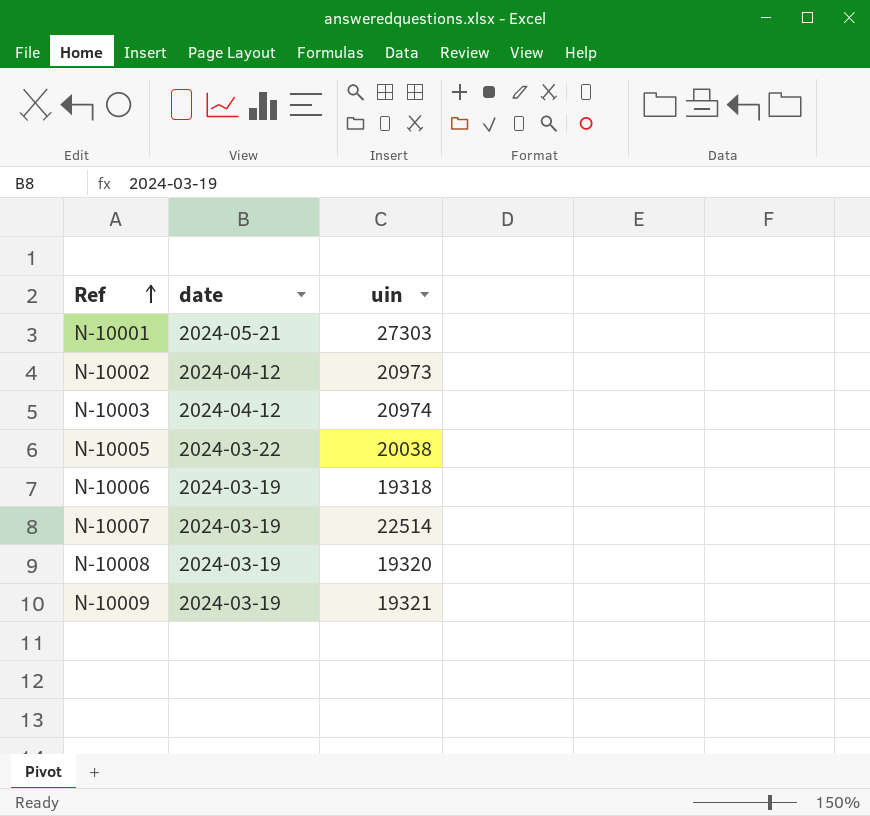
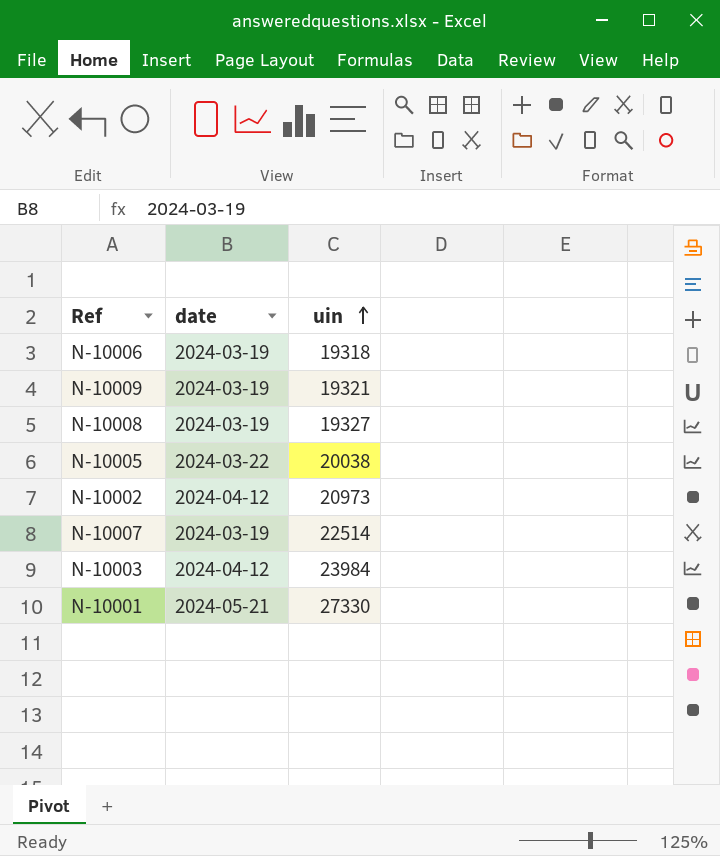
row order: Ref ascending -> uin ascending
N-10008 | uin: 19320 -> 19327
N-10003 | uin: 20974 -> 23984
N-10001 | uin: 27303 -> 27330

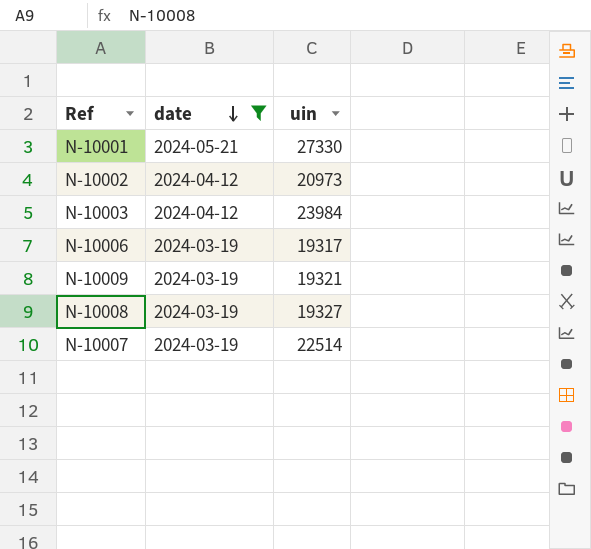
filter: none -> date != 2024-03-22
row order: uin ascending -> date descending
N-10006 | uin: 19318 -> 19317

